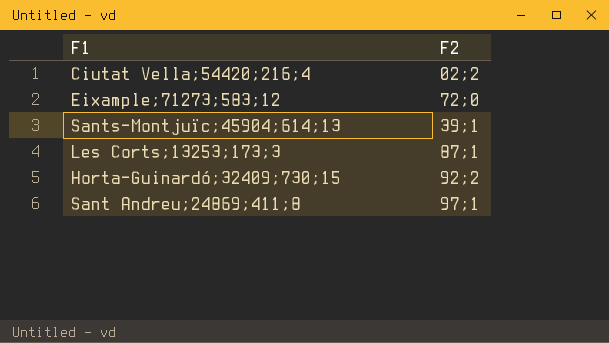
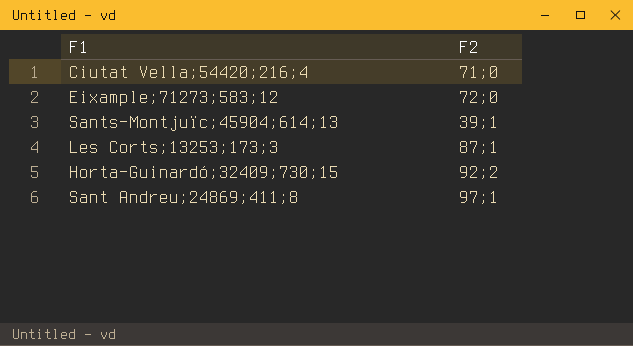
Ciutat Vella;54420;216;4 | F2: 02;2 -> 71;0

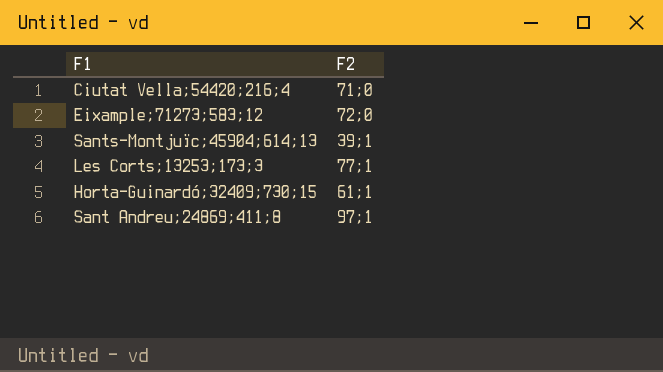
Les Corts;13253;173;3 | F2: 87;1 -> 77;1
Horta-Guinardó;32409;730;15 | F2: 92;2 -> 61;1

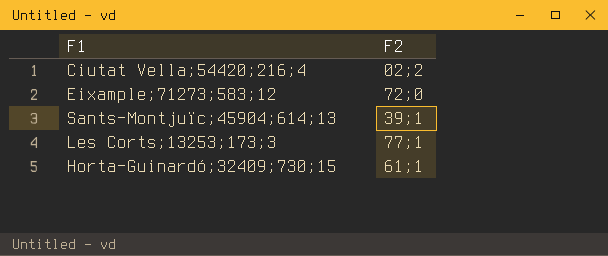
row Sant Andreu;24869;411;8: 97;1 -> none
Ciutat Vella;54420;216;4 | F2: 71;0 -> 02;2

